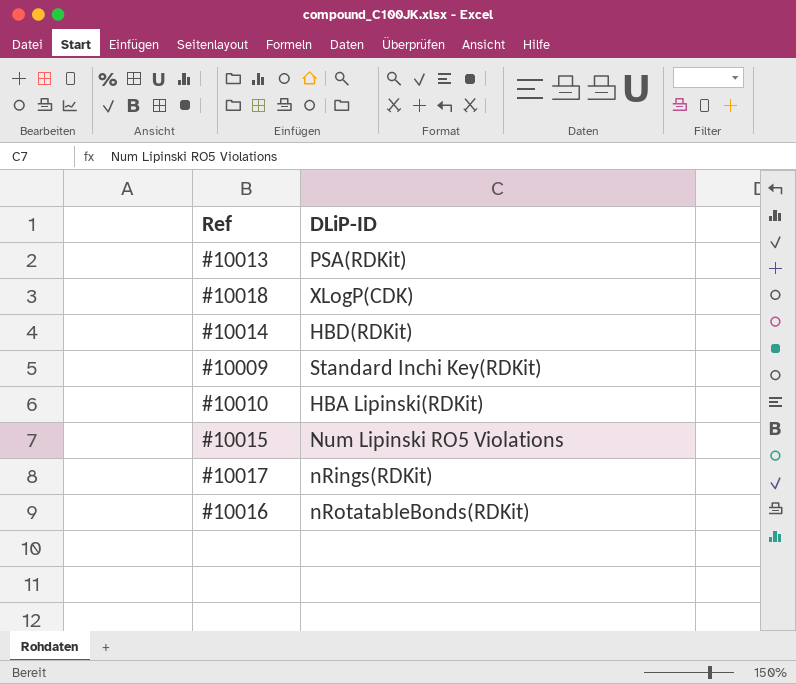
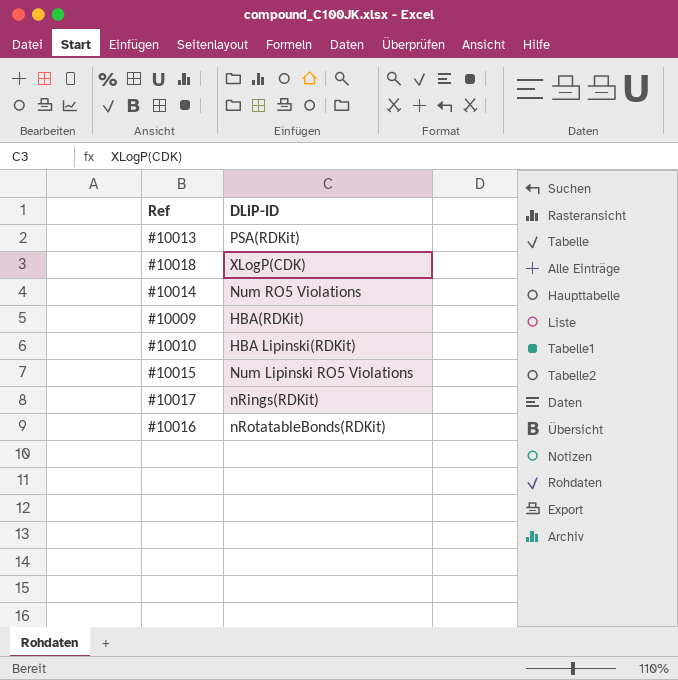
#10014 | DLiP-ID: HBD(RDKit) -> Num RO5 Violations
#10009 | DLiP-ID: Standard Inchi Key(RDKit) -> HBA(RDKit)

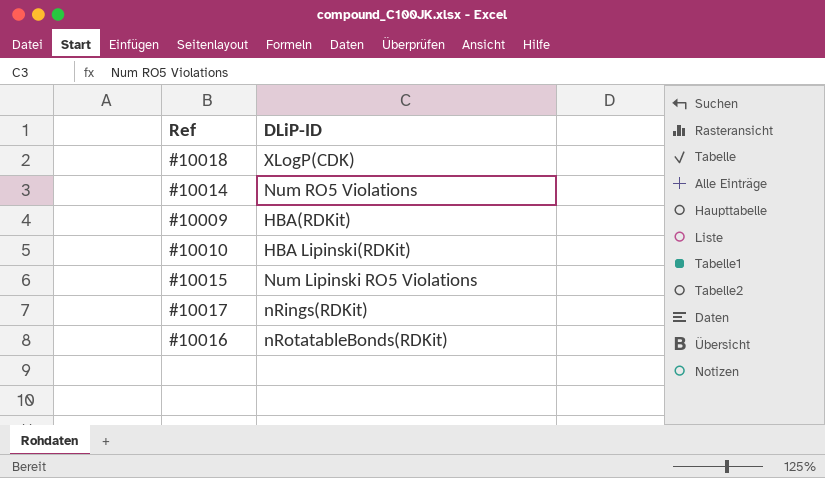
row #10013: PSA(RDKit) -> none

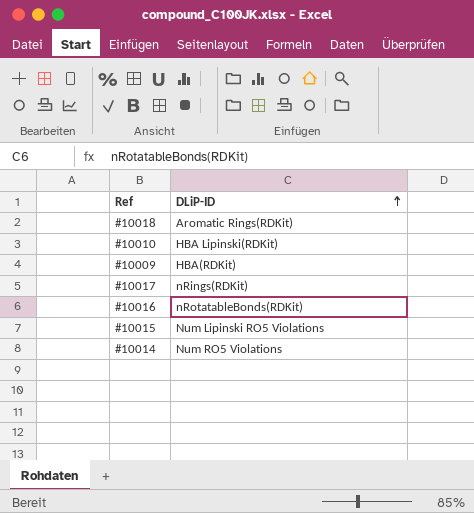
row order: none -> DLiP-ID ascending
#10018 | DLiP-ID: XLogP(CDK) -> Aromatic Rings(RDKit)

